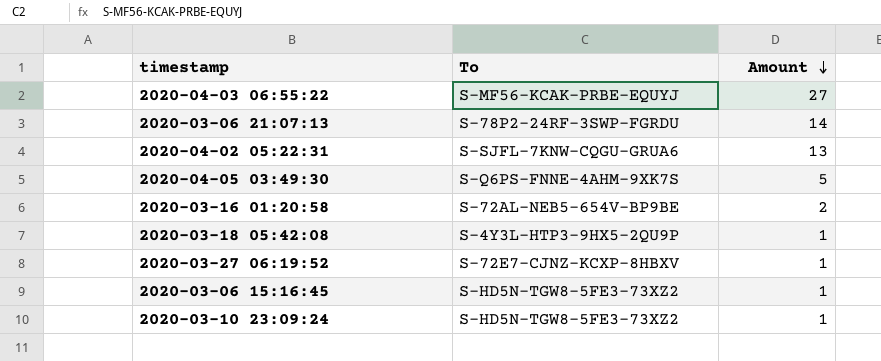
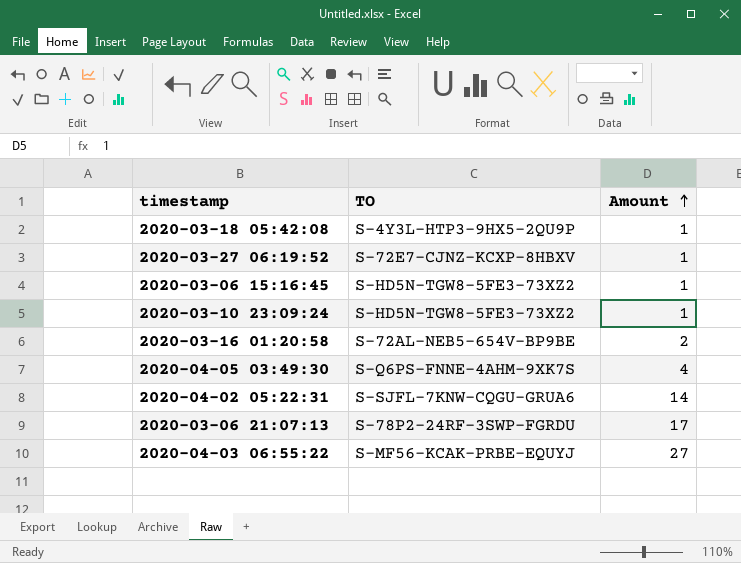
row order: Amount descending -> Amount ascending
column name: To -> TO
2020-04-05 03:49:30 | Amount: 5 -> 4
2020-04-02 05:22:31 | Amount: 13 -> 14
2020-03-06 21:07:13 | Amount: 14 -> 17

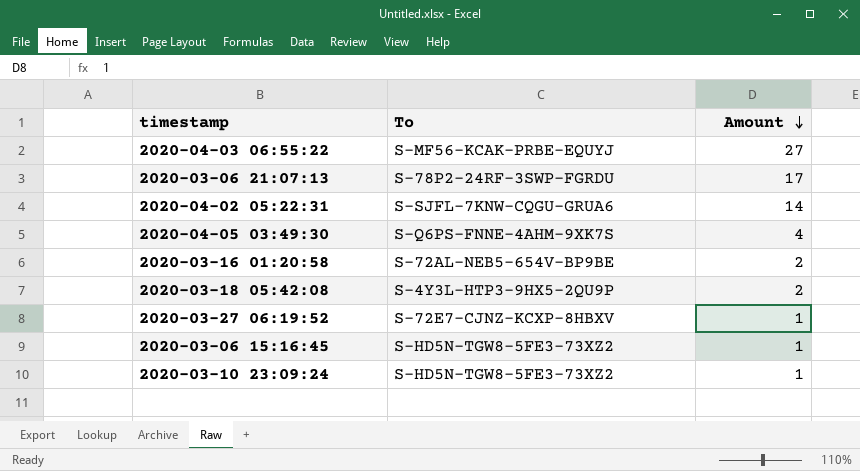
row order: Amount ascending -> Amount descending
column name: TO -> To
2020-03-18 05:42:08 | Amount: 1 -> 2

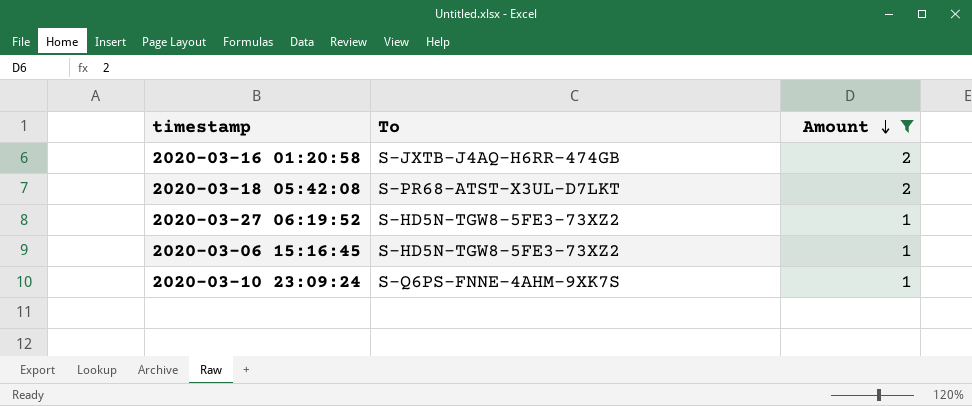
filter: none -> Amount <= 2
2020-03-16 01:20:58 | To: S-72AL-NEB5-654V-BP9BE -> S-JXTB-J4AQ-H6RR-474GB
2020-03-18 05:42:08 | To: S-4Y3L-HTP3-9HX5-2QU9P -> S-PR68-ATST-X3UL-D7LKT
2020-03-27 06:19:52 | To: S-72E7-CJNZ-KCXP-8HBXV -> S-HD5N-TGW8-5FE3-73XZ2
2020-03-10 23:09:24 | To: S-HD5N-TGW8-5FE3-73XZ2 -> S-Q6PS-FNNE-4AHM-9XK7S

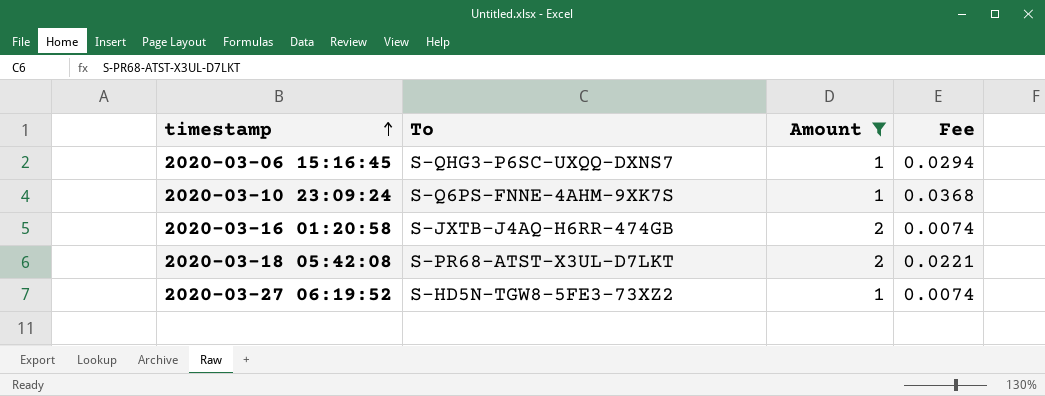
row order: Amount descending -> timestamp ascending
column Fee | position: none -> 4
2020-03-06 15:16:45 | To: S-HD5N-TGW8-5FE3-73XZ2 -> S-QHG3-P6SC-UXQQ-DXNS7

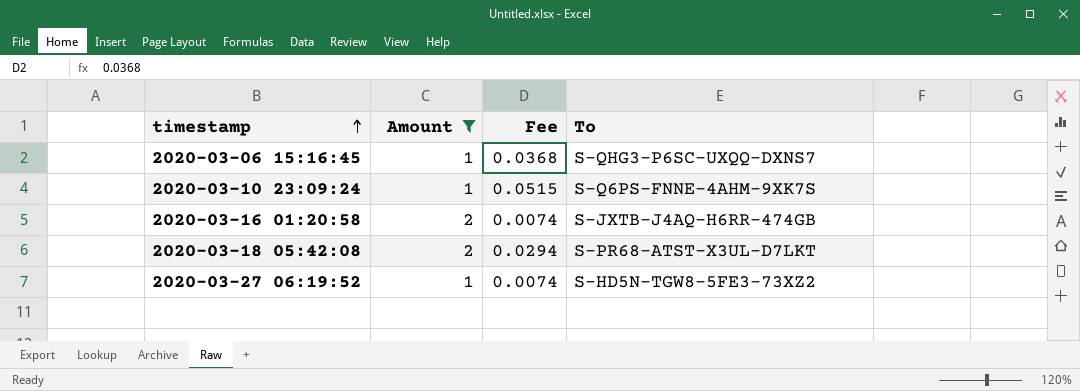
column To | position: 2 -> 4
2020-03-06 15:16:45 | Fee: 0.0294 -> 0.0368
2020-03-10 23:09:24 | Fee: 0.0368 -> 0.0515
2020-03-18 05:42:08 | Fee: 0.0221 -> 0.0294

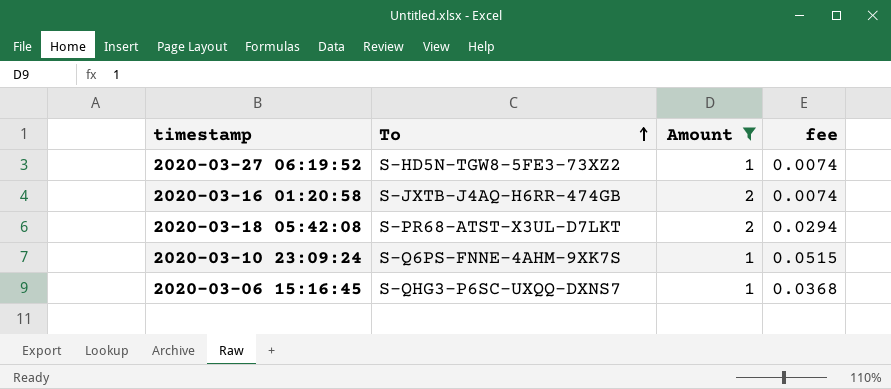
row order: timestamp ascending -> To ascending
column To | position: 4 -> 2
column name: Fee -> fee

